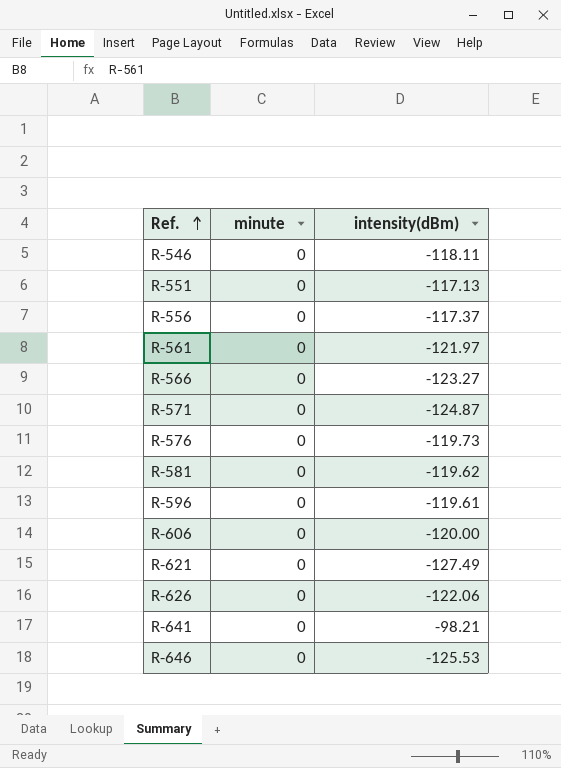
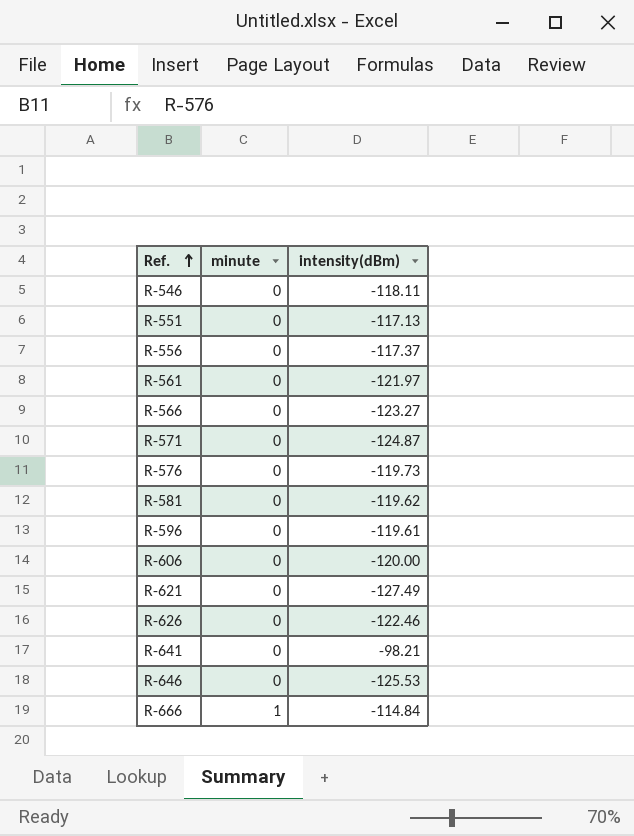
R-626 | intensity(dBm): -122.06 -> -122.46
row R-666: none -> 1 | -114.84

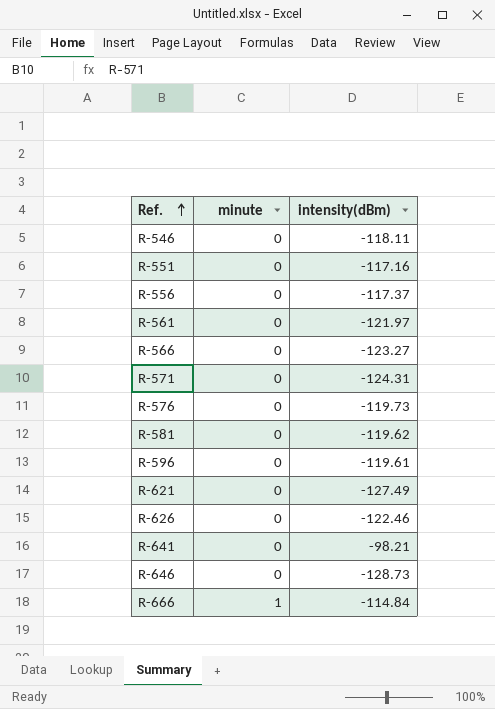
row R-606: 0 | -120.00 -> none
R-551 | intensity(dBm): -117.13 -> -117.16
R-571 | intensity(dBm): -124.87 -> -124.31
R-646 | intensity(dBm): -125.53 -> -128.73

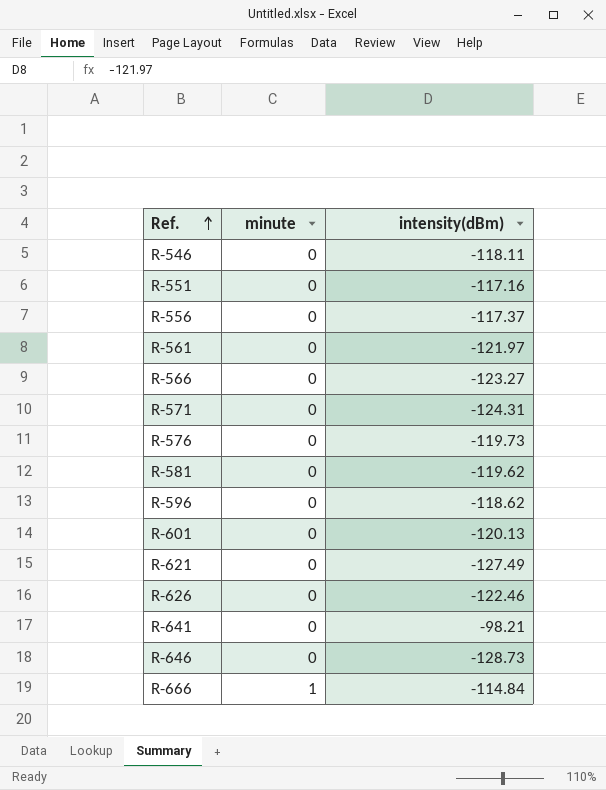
R-596 | intensity(dBm): -119.61 -> -118.62
row R-601: none -> 0 | -120.13

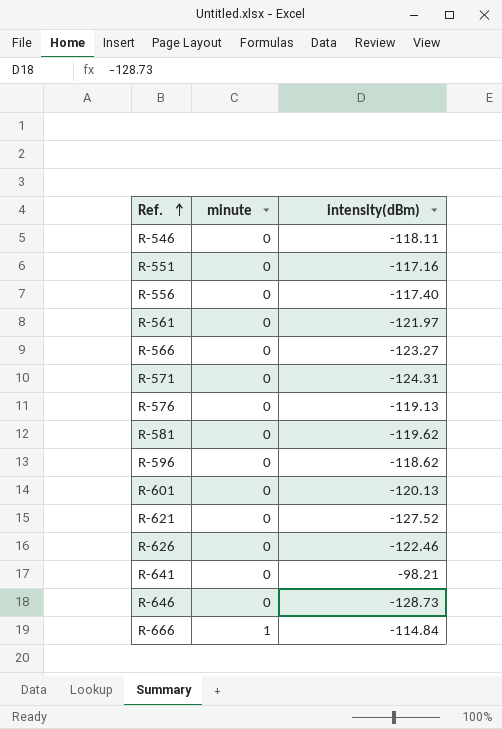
R-556 | intensity(dBm): -117.37 -> -117.40
R-576 | intensity(dBm): -119.73 -> -119.13
R-621 | intensity(dBm): -127.49 -> -127.52

